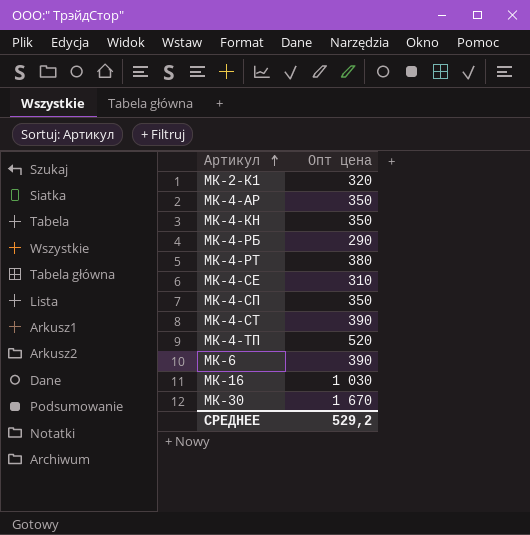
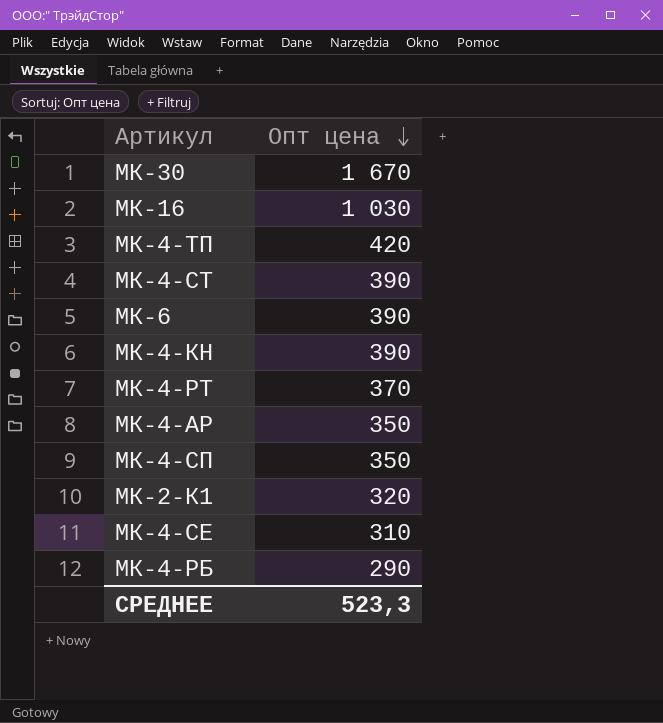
row order: Артикул ascending -> Опт цена descending
МК-4-ТП | Опт цена: 520 -> 420
МК-4-КН | Опт цена: 350 -> 390
МК-4-РТ | Опт цена: 380 -> 370
СРЕДНЕЕ | Опт цена: 529,2 -> 523,3

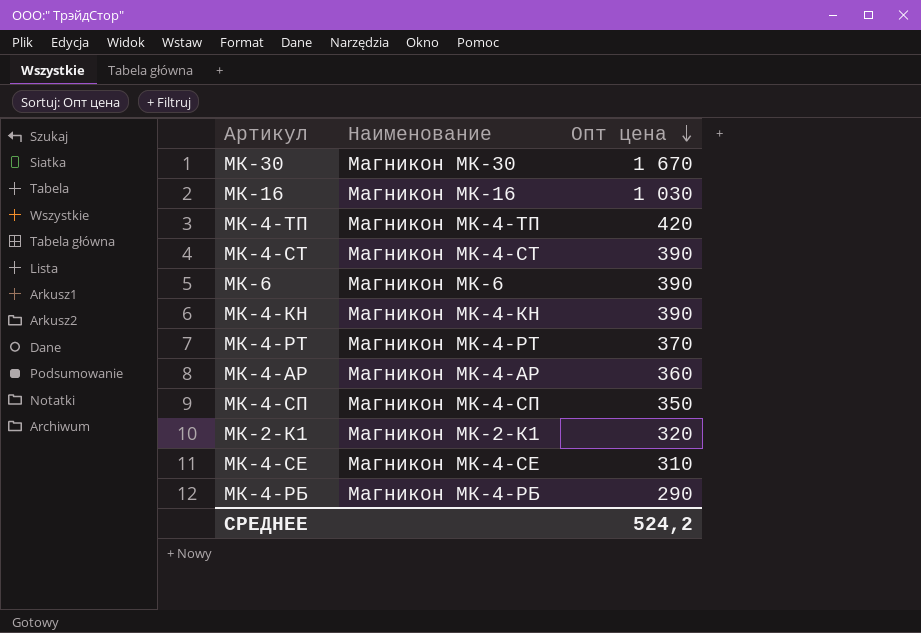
column Наименование | position: none -> 2
МК-4-АР | Опт цена: 350 -> 360
СРЕДНЕЕ | Опт цена: 523,3 -> 524,2

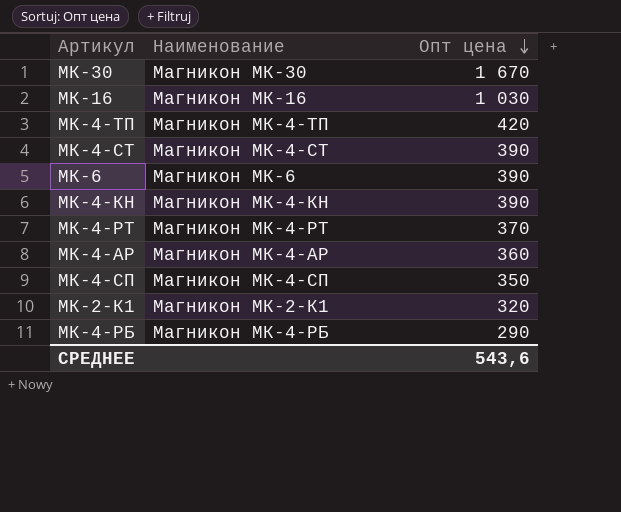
row МК-4-СЕ: Магникон МК-4-СЕ | 310 -> none
СРЕДНЕЕ | Опт цена: 524,2 -> 543,6

